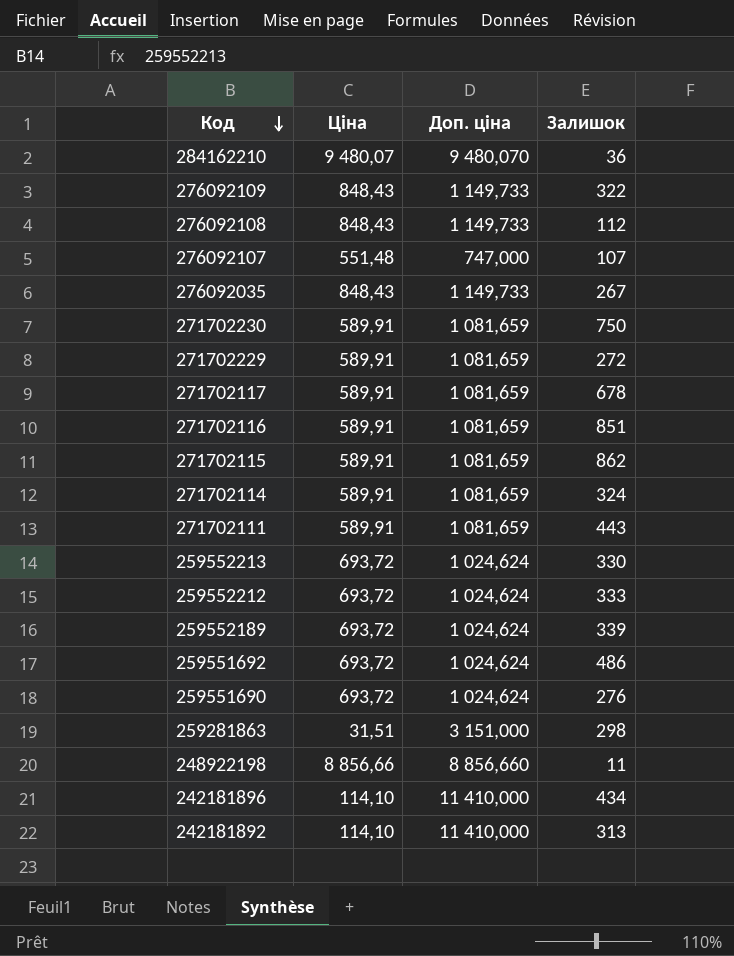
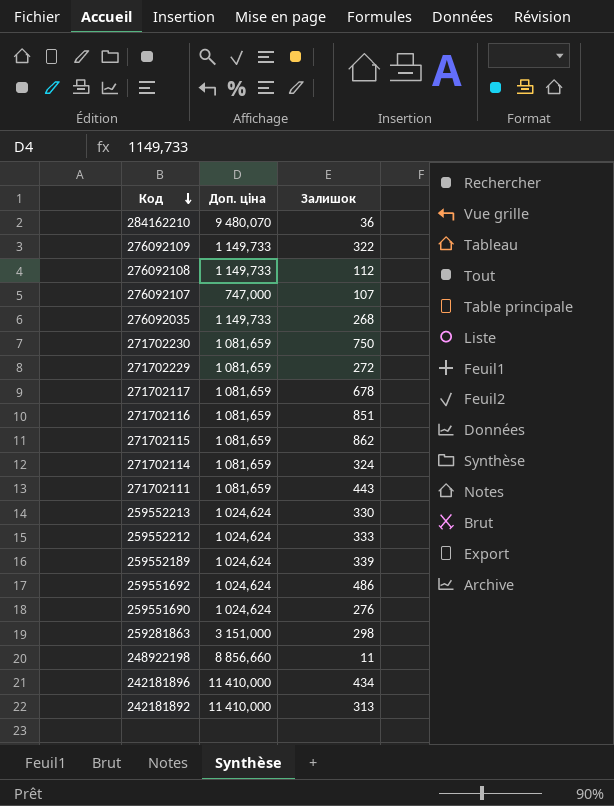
column Ціна | position: 2 -> none
276092035 | Залишок: 267 -> 268

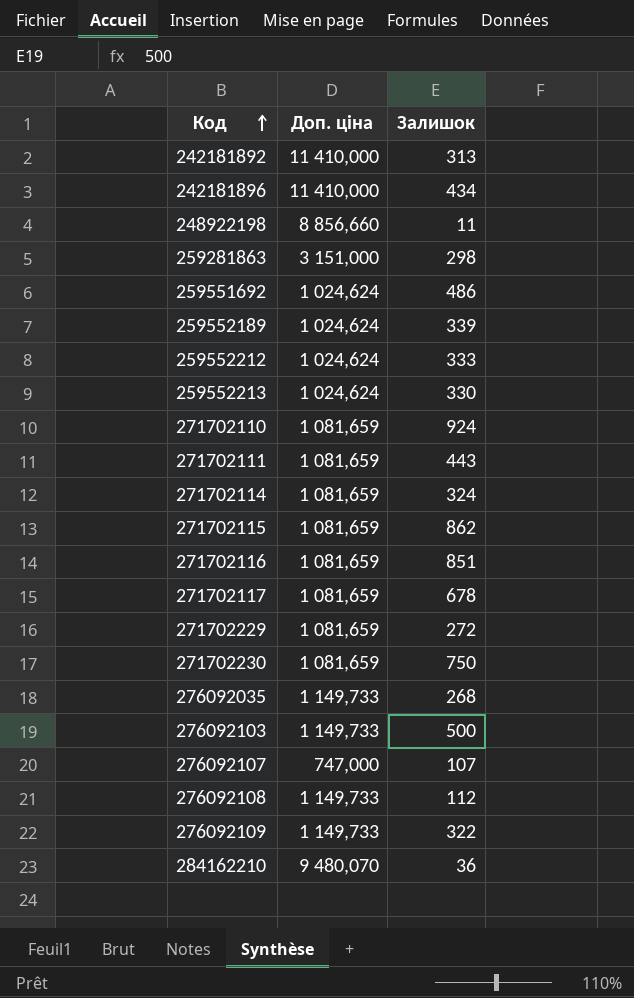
row order: Код descending -> Код ascending
row 259551690: 1 024,624 | 276 -> none
row 271702110: none -> 1 081,659 | 924
row 276092103: none -> 1 149,733 | 500

